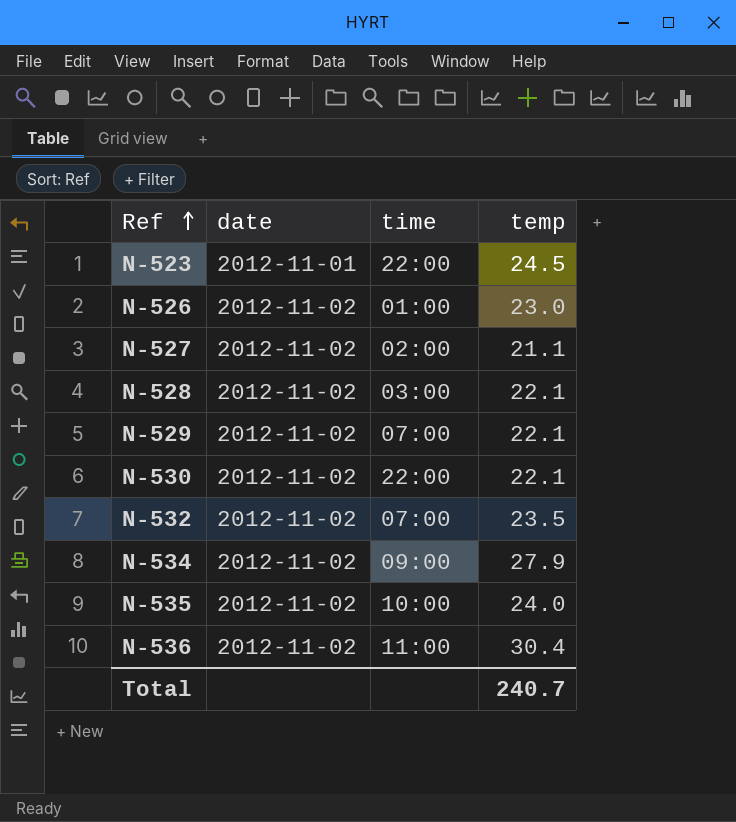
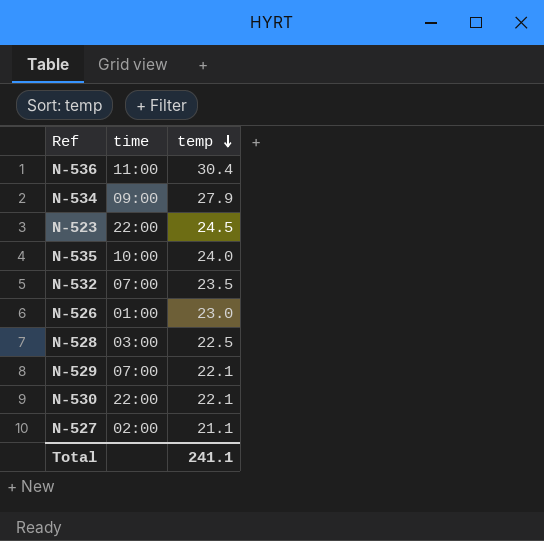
row order: Ref ascending -> temp descending
column date | position: 2 -> none
N-528 | temp: 22.1 -> 22.5
Total | temp: 240.7 -> 241.1

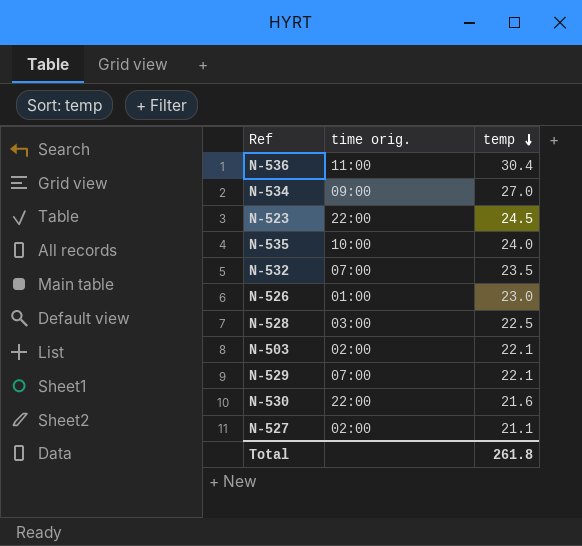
column name: time -> time orig.
N-534 | temp: 27.9 -> 27.0
row N-503: none -> 02:00 | 22.1
N-530 | temp: 22.1 -> 21.6
Total | temp: 241.1 -> 261.8

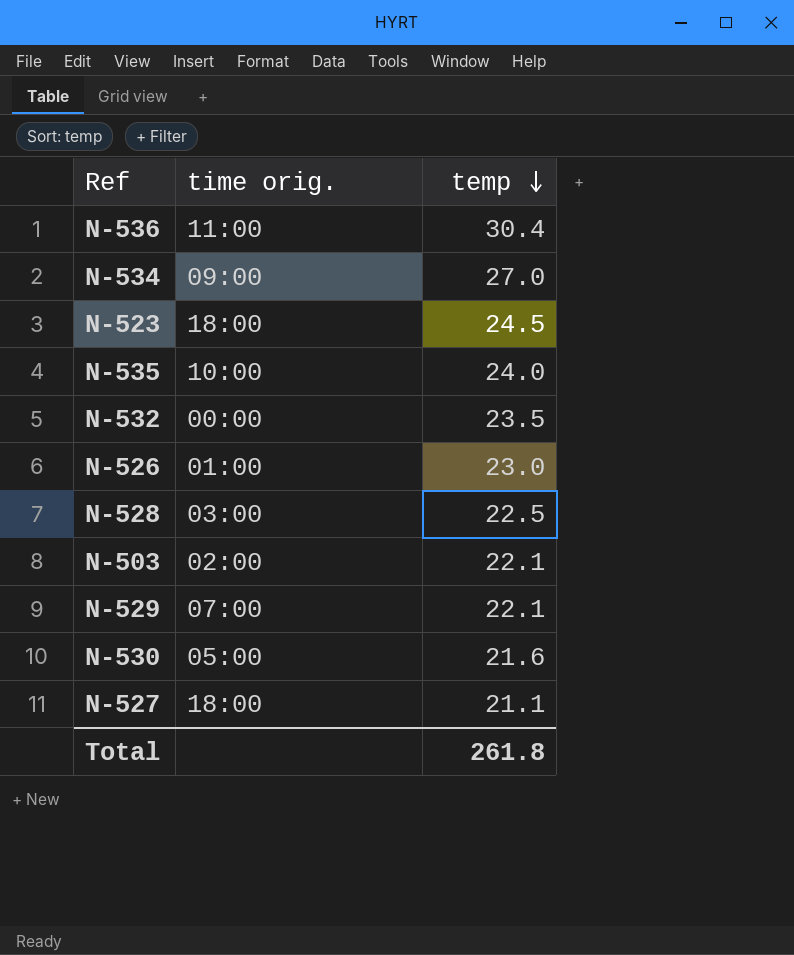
N-523 | time orig.: 22:00 -> 18:00
N-532 | time orig.: 07:00 -> 00:00
N-530 | time orig.: 22:00 -> 05:00
N-527 | time orig.: 02:00 -> 18:00

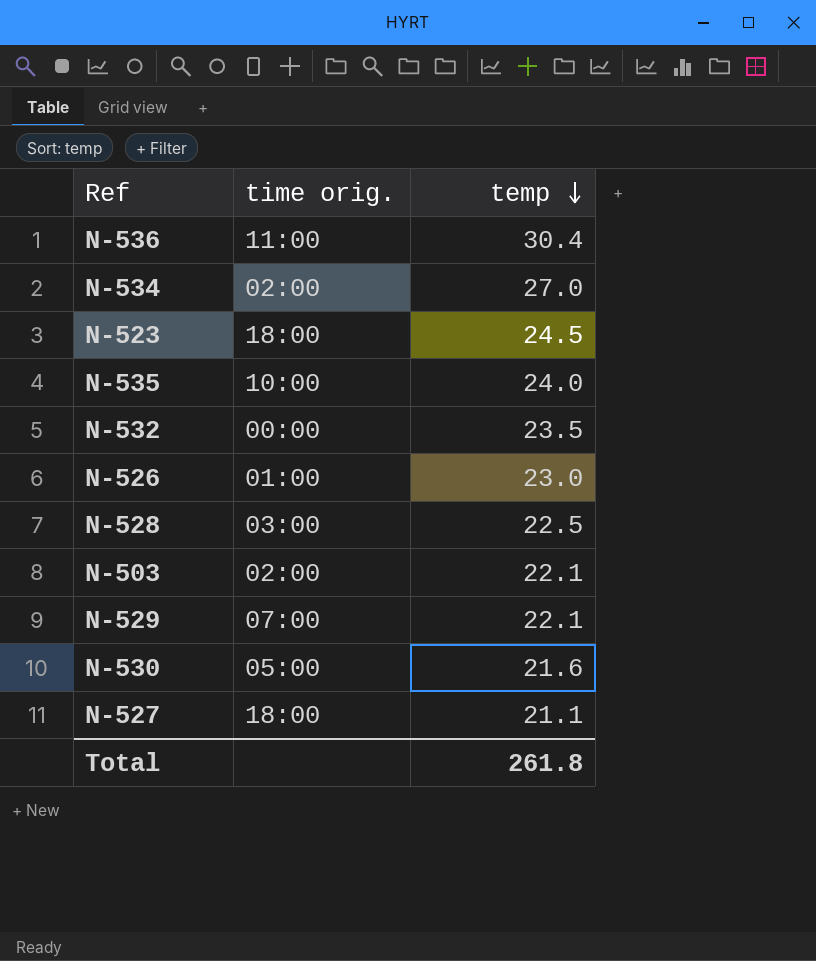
N-534 | time orig.: 09:00 -> 02:00

